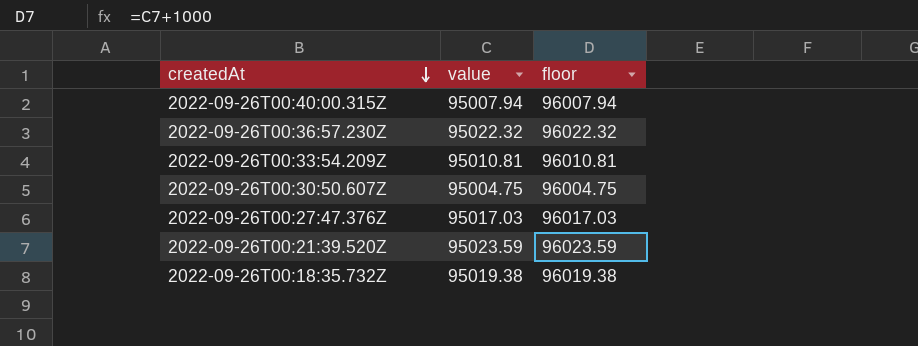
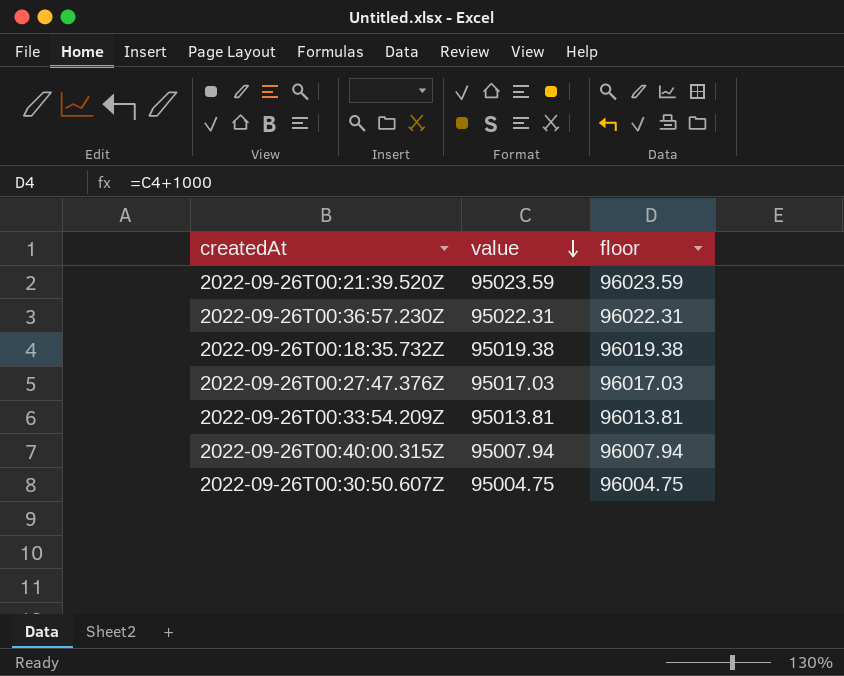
row order: createdAt descending -> value descending
2022-09-26T00:36:57.230Z | value: 95022.32 -> 95022.31
2022-09-26T00:36:57.230Z | floor: 96022.32 -> 96022.31
2022-09-26T00:33:54.209Z | value: 95010.81 -> 95013.81
2022-09-26T00:33:54.209Z | floor: 96010.81 -> 96013.81

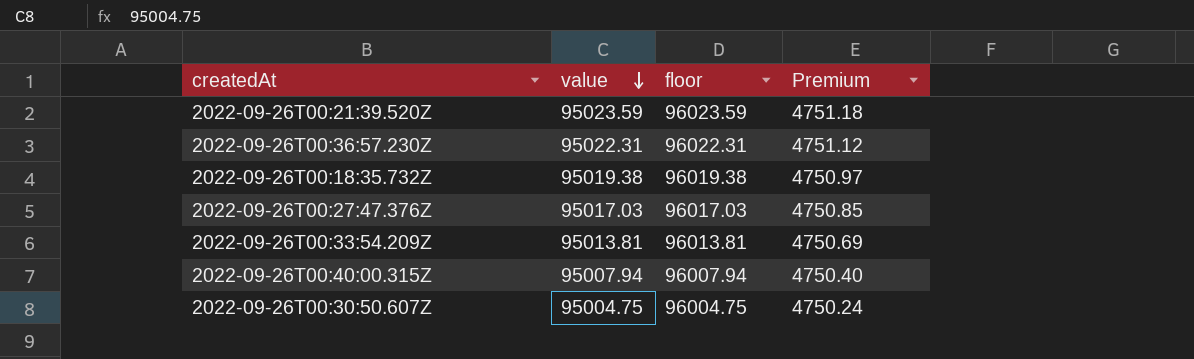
column Premium | formula: none -> [value] * 0.05

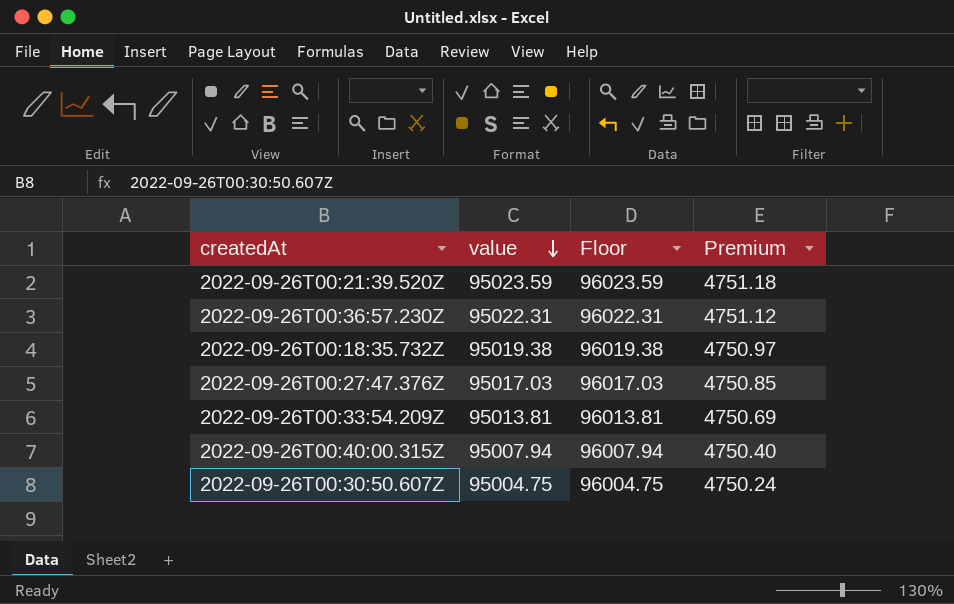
column name: floor -> Floor

